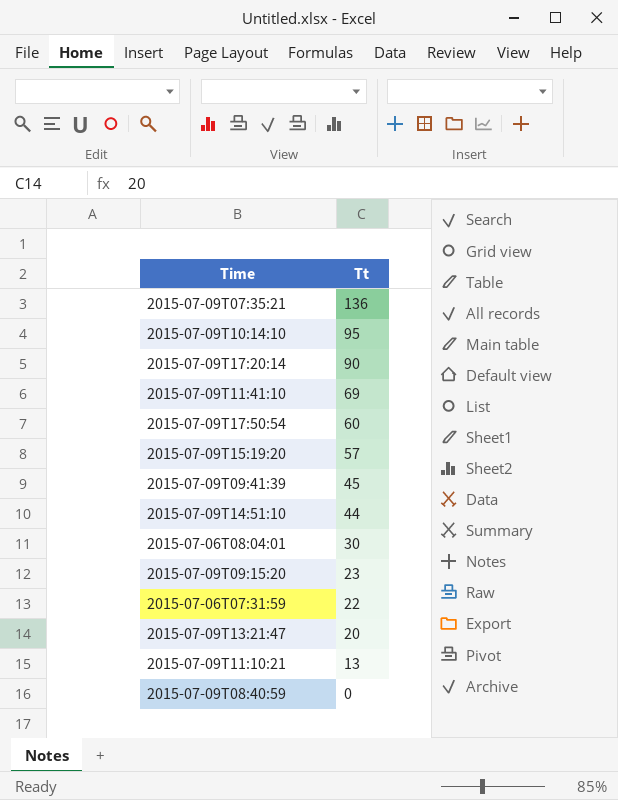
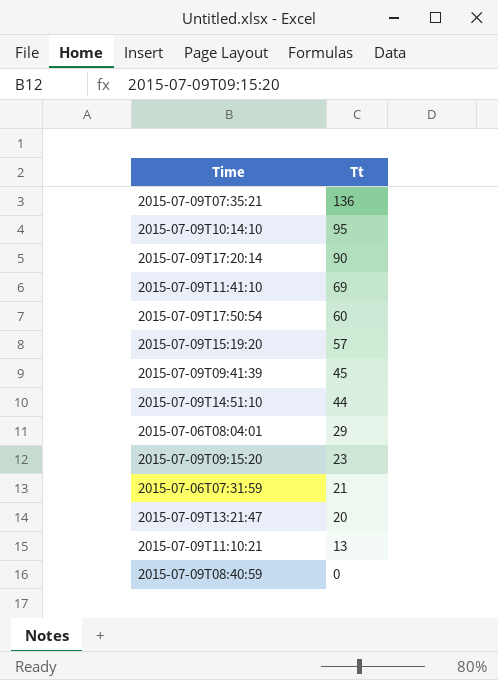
2015-07-06T08:04:01 | Tt: 30 -> 29
2015-07-06T07:31:59 | Tt: 22 -> 21

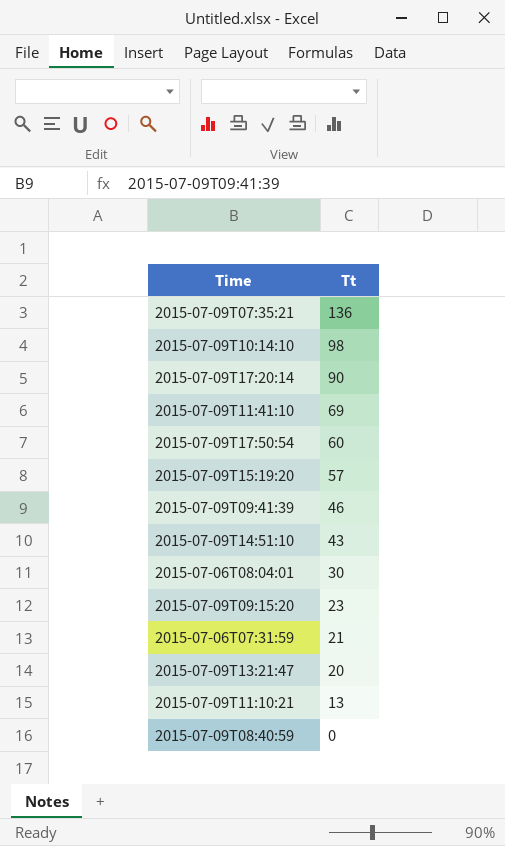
2015-07-09T10:14:10 | Tt: 95 -> 98
2015-07-09T09:41:39 | Tt: 45 -> 46
2015-07-09T14:51:10 | Tt: 44 -> 43
2015-07-06T08:04:01 | Tt: 29 -> 30

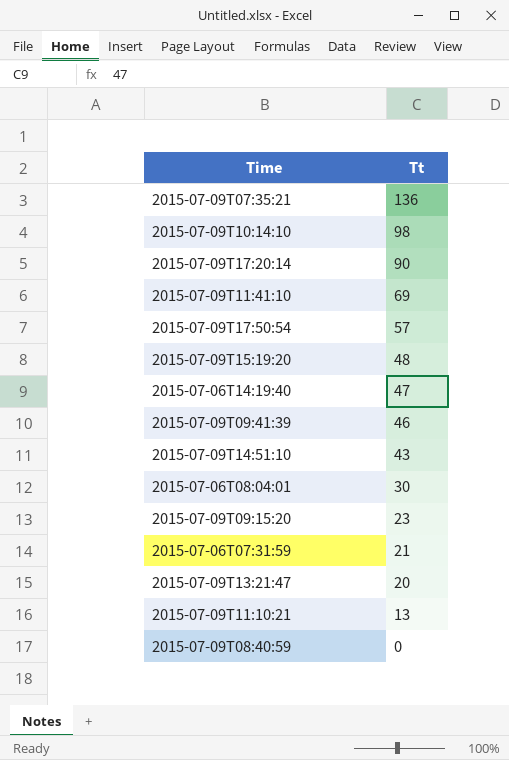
2015-07-09T17:50:54 | Tt: 60 -> 57
2015-07-09T15:19:20 | Tt: 57 -> 48
row 2015-07-06T14:19:40: none -> 47

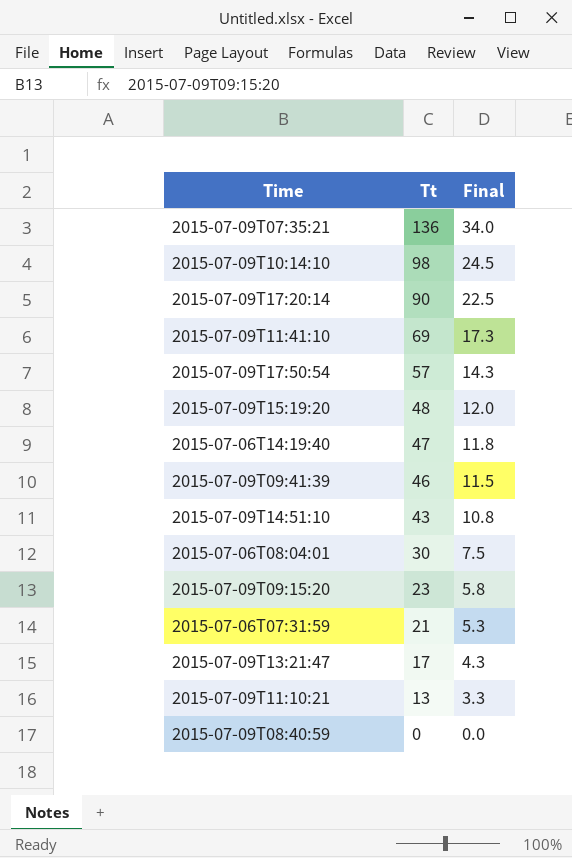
column Final | formula: none -> [Tt] * 0.25
2015-07-09T13:21:47 | Tt: 20 -> 17

